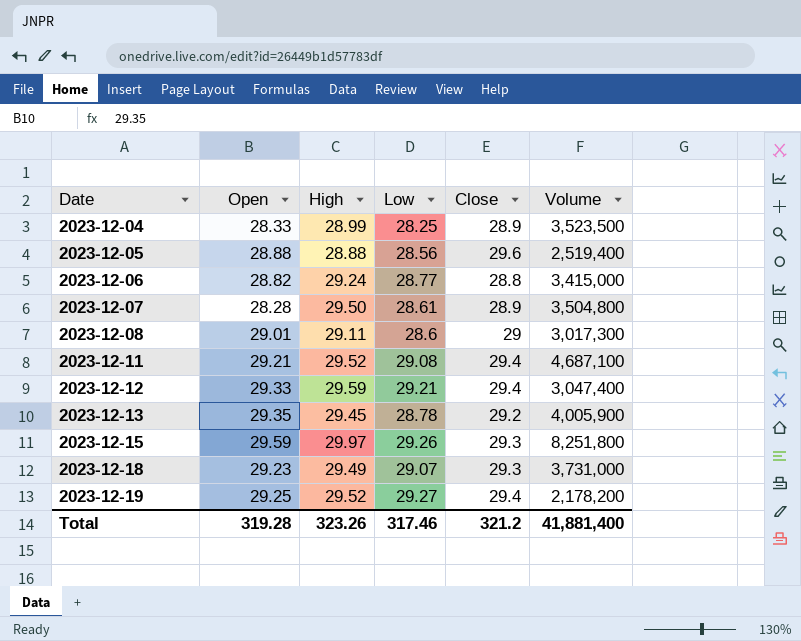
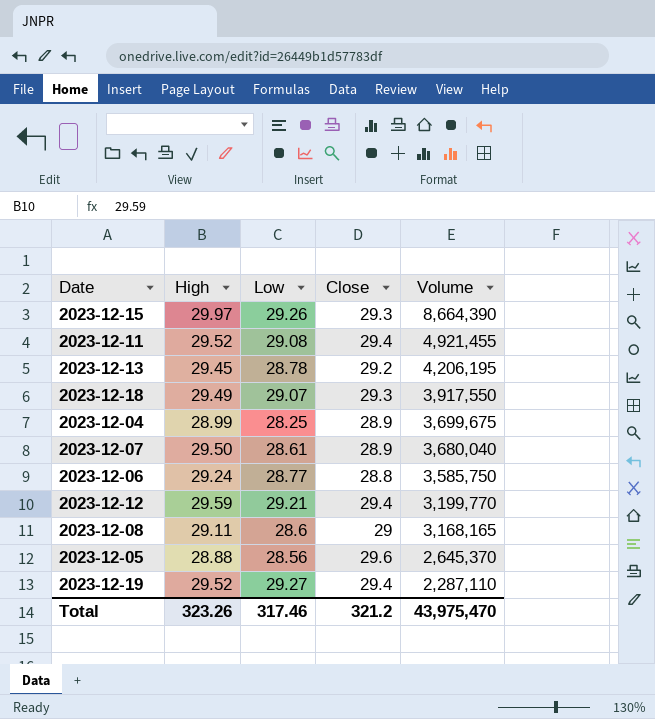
row order: Date ascending -> Volume descending
column Open | position: 2 -> none
2023-12-15 | Volume: 8,251,800 -> 8,664,390
2023-12-11 | Volume: 4,687,100 -> 4,921,455
2023-12-13 | Volume: 4,005,900 -> 4,206,195
2023-12-18 | Volume: 3,731,000 -> 3,917,550
2023-12-04 | Volume: 3,523,500 -> 3,699,675
2023-12-07 | Volume: 3,504,800 -> 3,680,040
2023-12-06 | Volume: 3,415,000 -> 3,585,750
2023-12-12 | Volume: 3,047,400 -> 3,199,770
2023-12-08 | Volume: 3,017,300 -> 3,168,165
2023-12-05 | Volume: 2,519,400 -> 2,645,370
2023-12-19 | Volume: 2,178,200 -> 2,287,110
Total | Volume: 41,881,400 -> 43,975,470

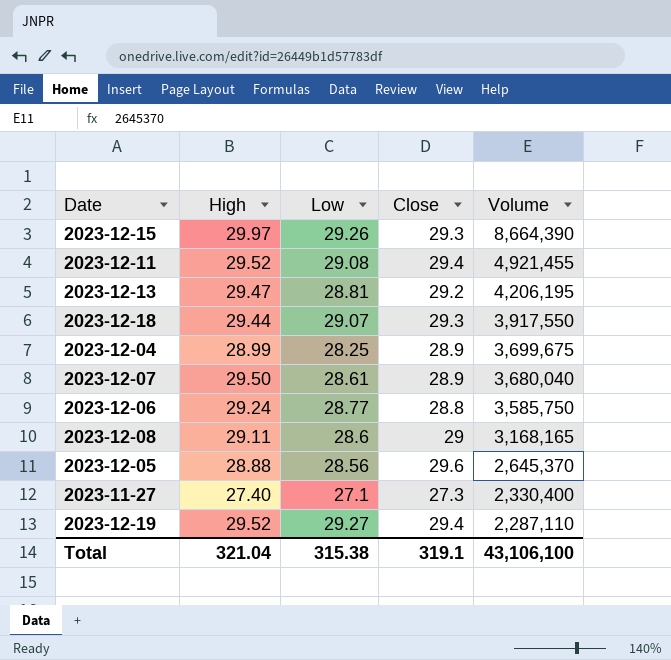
row 2023-12-12: 29.59 | 29.21 | 29.4 | 3,199,770 -> none
2023-12-13 | High: 29.45 -> 29.47
2023-12-13 | Low: 28.78 -> 28.81
2023-12-18 | High: 29.49 -> 29.44
row 2023-11-27: none -> 27.40 | 27.1 | 27.3 | 2,330,400
Total | High: 323.26 -> 321.04
Total | Low: 317.46 -> 315.38
Total | Close: 321.2 -> 319.1
Total | Volume: 43,975,470 -> 43,106,100

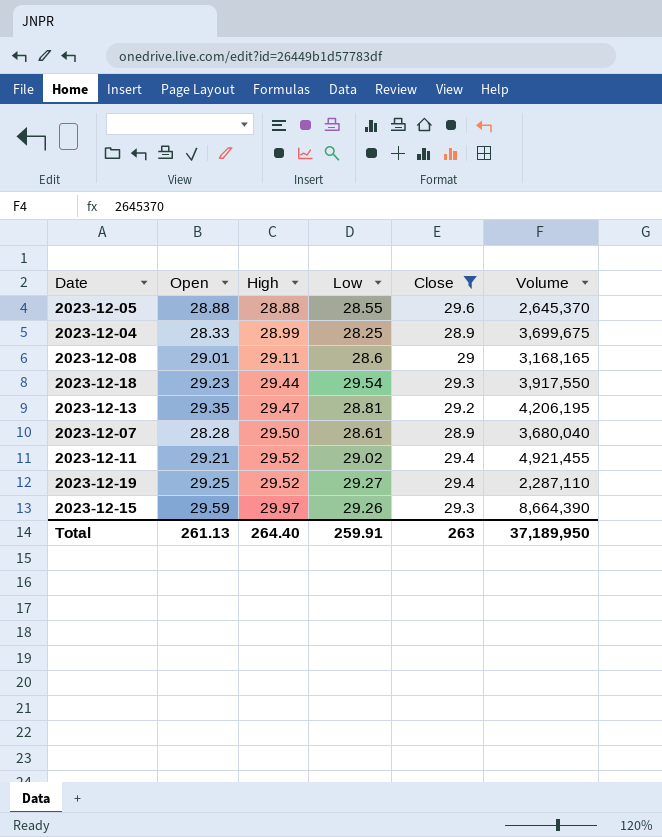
filter: none -> Close >= 28.9
row order: Volume descending -> High ascending
column Open | position: none -> 2
2023-12-05 | Low: 28.56 -> 28.55
2023-12-18 | Low: 29.07 -> 29.54
2023-12-11 | Low: 29.08 -> 29.02
Total | High: 321.04 -> 264.40
Total | Low: 315.38 -> 259.91
Total | Close: 319.1 -> 263
Total | Volume: 43,106,100 -> 37,189,950

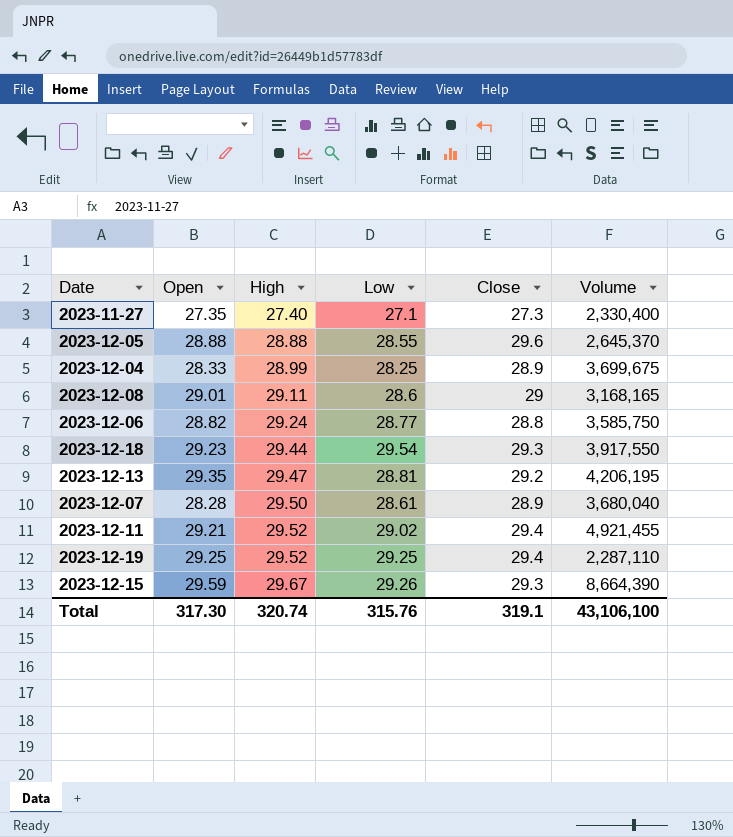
filter: Close >= 28.9 -> none
2023-12-19 | Low: 29.27 -> 29.25
2023-12-15 | High: 29.97 -> 29.67
Total | Open: 261.13 -> 317.30
Total | High: 264.40 -> 320.74
Total | Low: 259.91 -> 315.76
Total | Close: 263 -> 319.1
Total | Volume: 37,189,950 -> 43,106,100

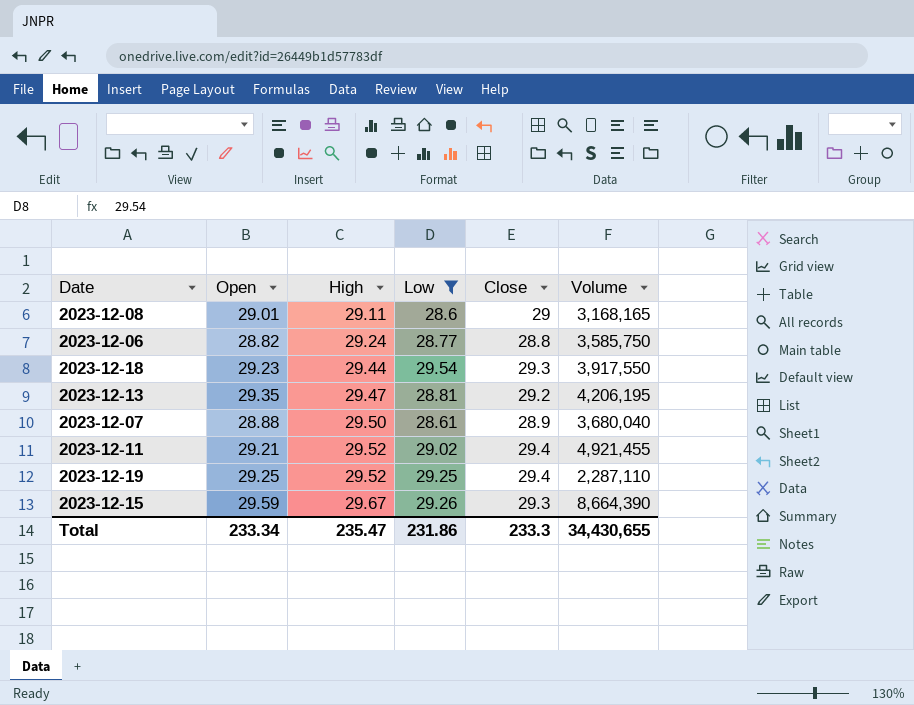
filter: none -> Low >= 28.6
2023-12-07 | Open: 28.28 -> 28.88
Total | Open: 317.30 -> 233.34
Total | High: 320.74 -> 235.47
Total | Low: 315.76 -> 231.86
Total | Close: 319.1 -> 233.3
Total | Volume: 43,106,100 -> 34,430,655

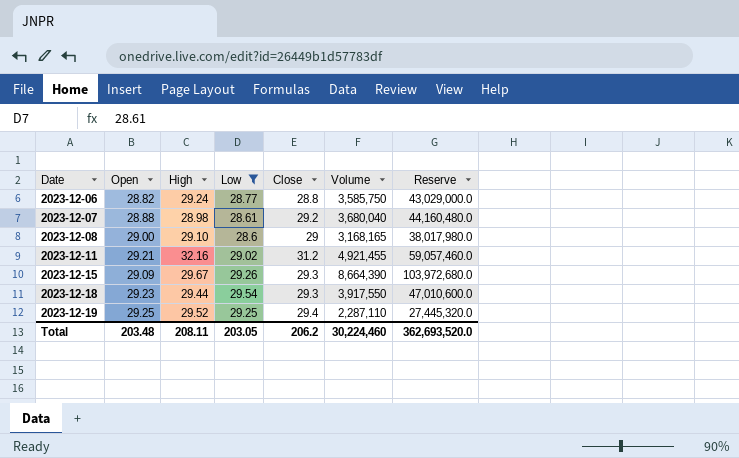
row order: High ascending -> Date ascending
column Reserve | formula: none -> [Volume] * 12
row 2023-12-13: 29.35 | 29.47 | 28.81 | 29.2 | 4,206,195 -> none
2023-12-07 | High: 29.50 -> 28.98
2023-12-07 | Close: 28.9 -> 29.2
2023-12-08 | Open: 29.01 -> 29.00
2023-12-08 | High: 29.11 -> 29.10
2023-12-11 | High: 29.52 -> 32.16
2023-12-11 | Close: 29.4 -> 31.2
2023-12-15 | Open: 29.59 -> 29.09
Total | Open: 233.34 -> 203.48
Total | High: 235.47 -> 208.11
Total | Low: 231.86 -> 203.05
Total | Close: 233.3 -> 206.2
Total | Volume: 34,430,655 -> 30,224,460

